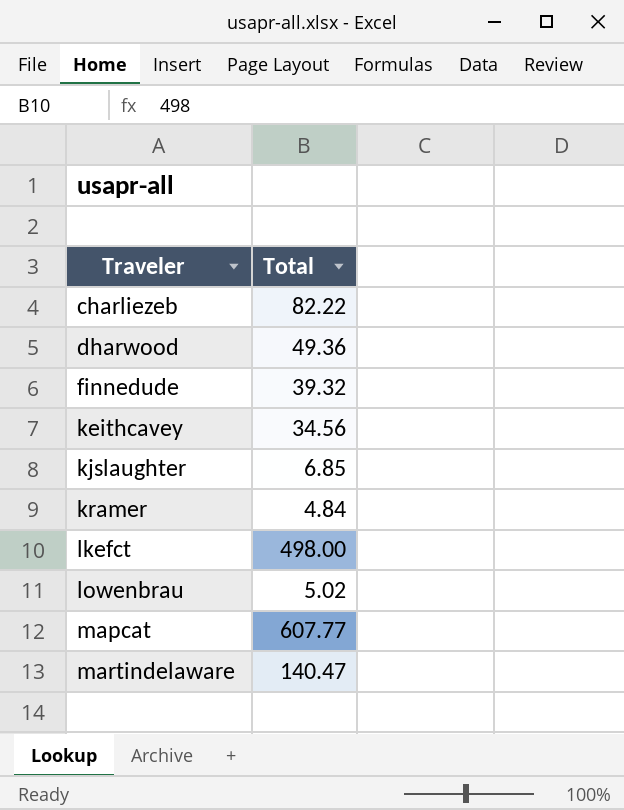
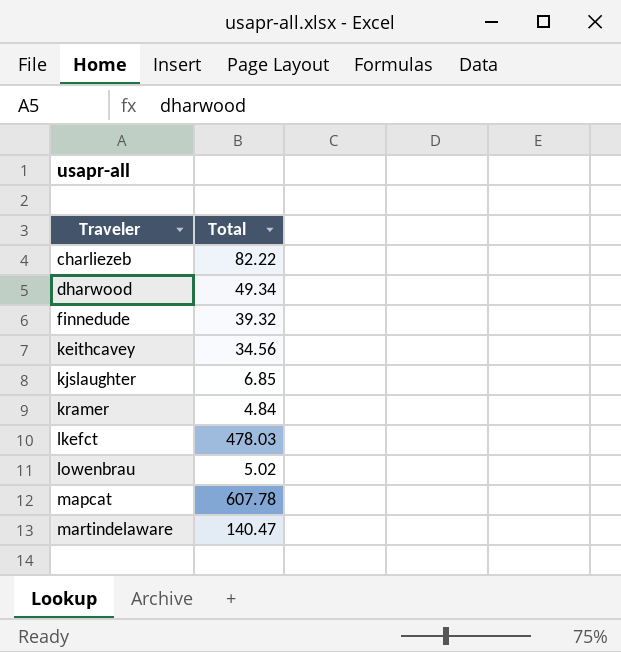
dharwood | Total: 49.36 -> 49.34
lkefct | Total: 498.00 -> 478.03
mapcat | Total: 607.77 -> 607.78

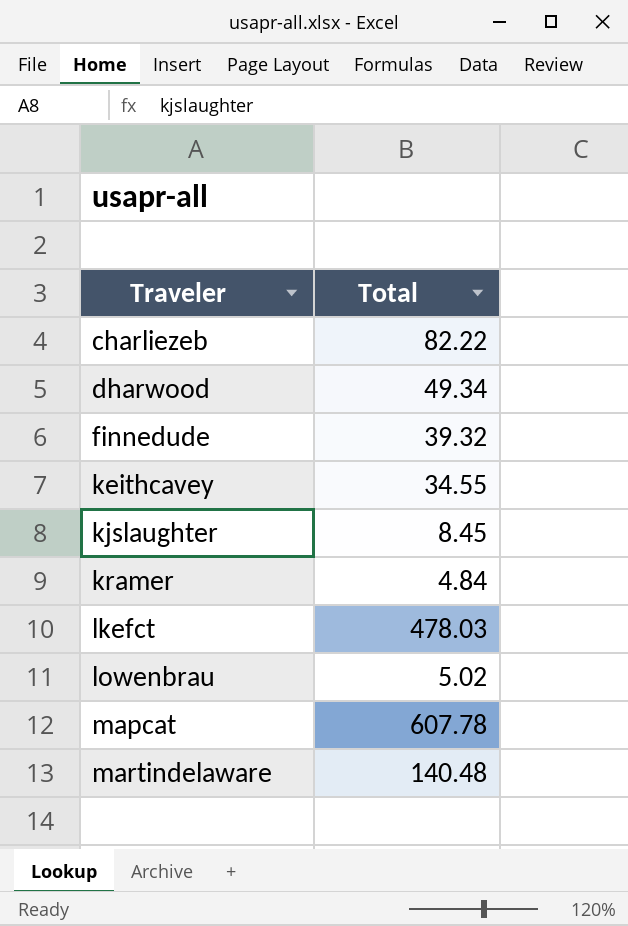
keithcavey | Total: 34.56 -> 34.55
kjslaughter | Total: 6.85 -> 8.45
martindelaware | Total: 140.47 -> 140.48

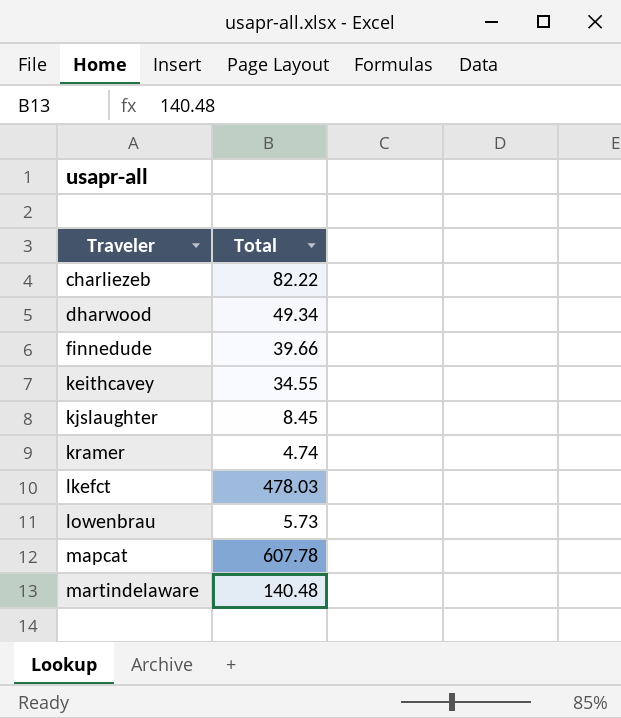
finnedude | Total: 39.32 -> 39.66
kramer | Total: 4.84 -> 4.74
lowenbrau | Total: 5.02 -> 5.73

